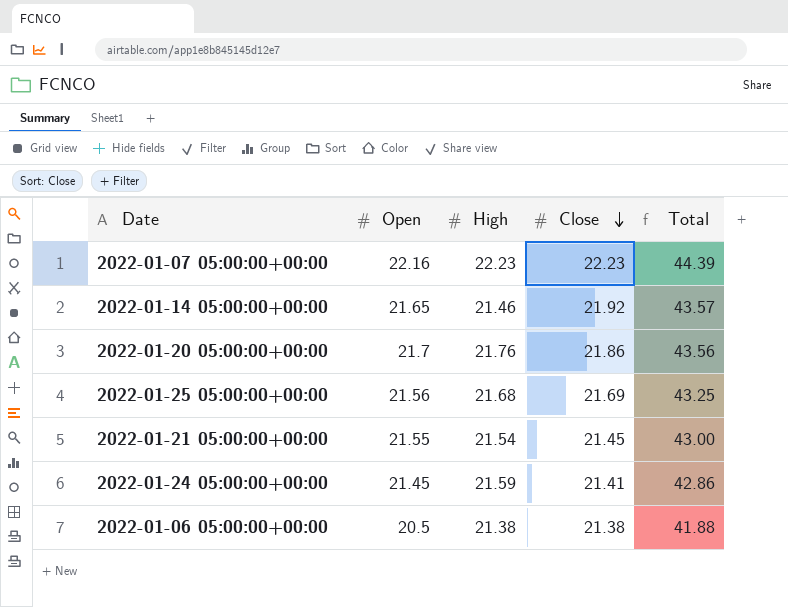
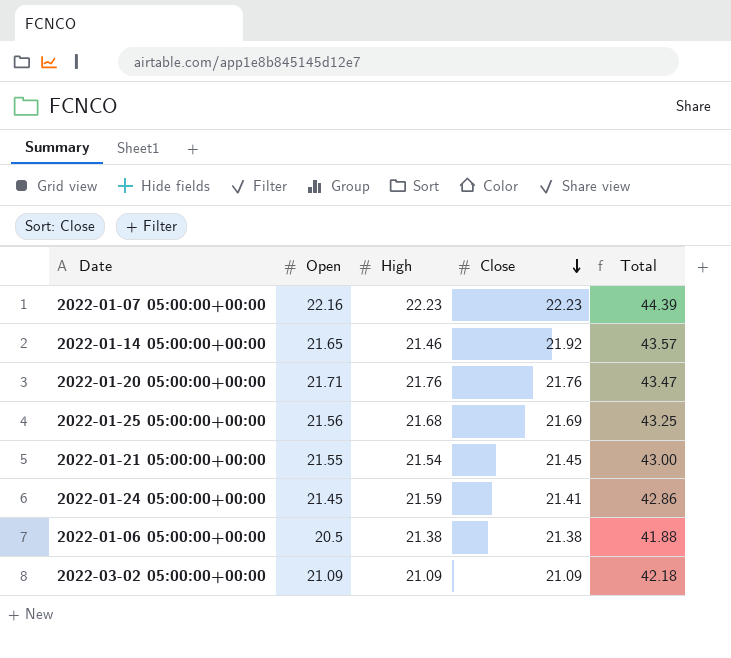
2022-01-20 05:00:00+00:00 | Open: 21.7 -> 21.71
2022-01-20 05:00:00+00:00 | Close: 21.86 -> 21.76
2022-01-20 05:00:00+00:00 | Total: 43.56 -> 43.47
row 2022-03-02 05:00:00+00:00: none -> 21.09 | 21.09 | 21.09 | 42.18

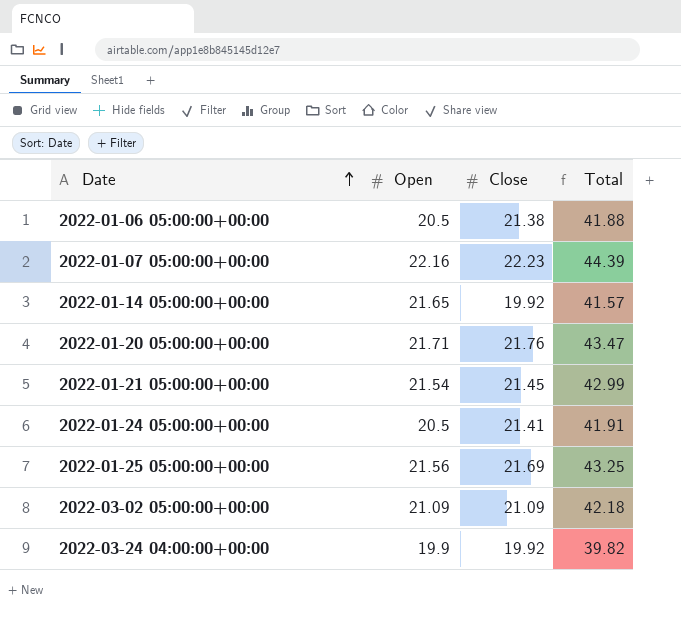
row order: Close descending -> Date ascending
column High | position: 3 -> none
2022-01-14 05:00:00+00:00 | Close: 21.92 -> 19.92
2022-01-14 05:00:00+00:00 | Total: 43.57 -> 41.57
2022-01-21 05:00:00+00:00 | Open: 21.55 -> 21.54
2022-01-21 05:00:00+00:00 | Total: 43.00 -> 42.99
2022-01-24 05:00:00+00:00 | Open: 21.45 -> 20.5
2022-01-24 05:00:00+00:00 | Total: 42.86 -> 41.91
row 2022-03-24 04:00:00+00:00: none -> 19.9 | 19.92 | 39.82

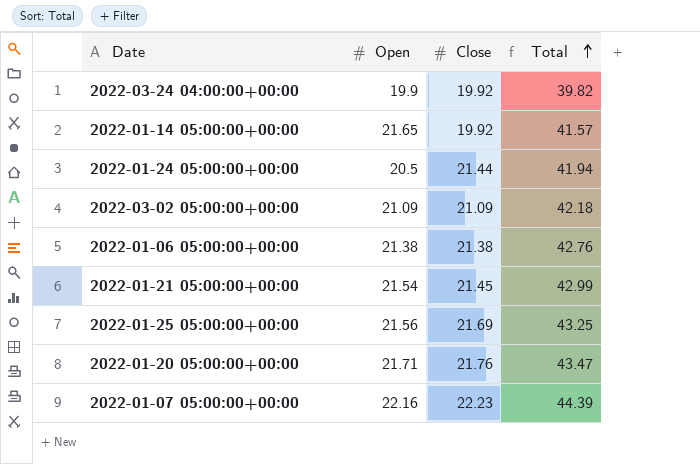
row order: Date ascending -> Total ascending
2022-01-24 05:00:00+00:00 | Close: 21.41 -> 21.44
2022-01-24 05:00:00+00:00 | Total: 41.91 -> 41.94
2022-01-06 05:00:00+00:00 | Open: 20.5 -> 21.38
2022-01-06 05:00:00+00:00 | Total: 41.88 -> 42.76

